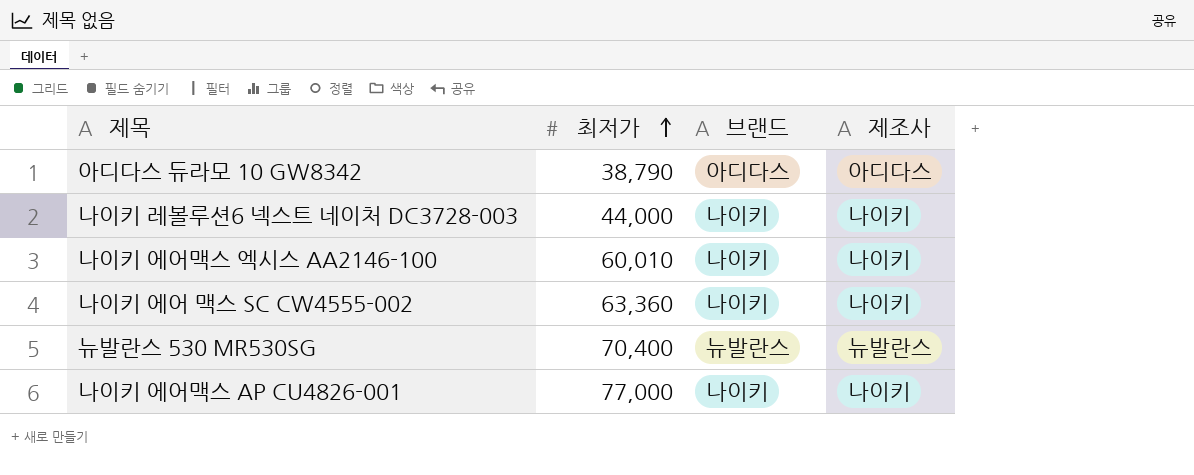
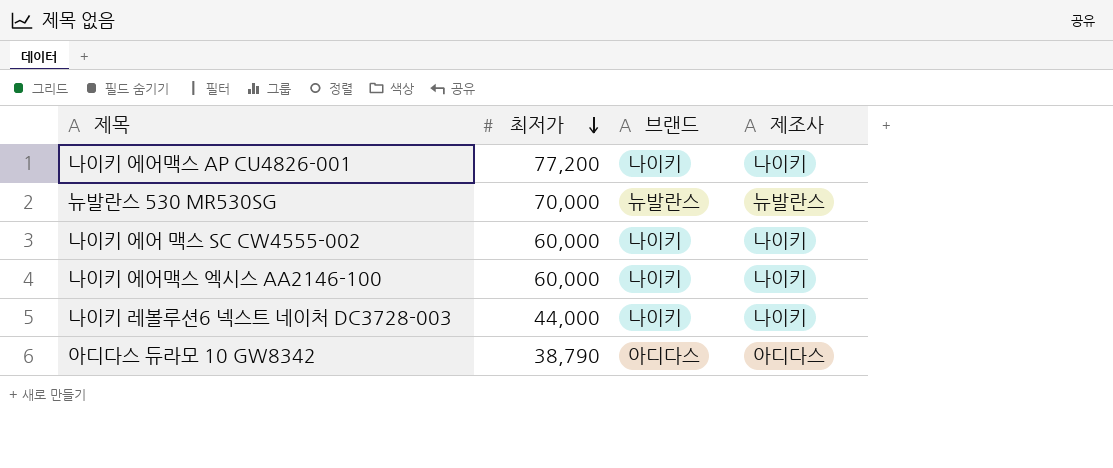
row order: 최저가 ascending -> 최저가 descending
나이키 에어맥스 AP CU4826-001 | 최저가: 77,000 -> 77,200
뉴발란스 530 MR530SG | 최저가: 70,400 -> 70,000
나이키 에어 맥스 SC CW4555-002 | 최저가: 63,360 -> 60,000
나이키 에어맥스 엑시스 AA2146-100 | 최저가: 60,010 -> 60,000

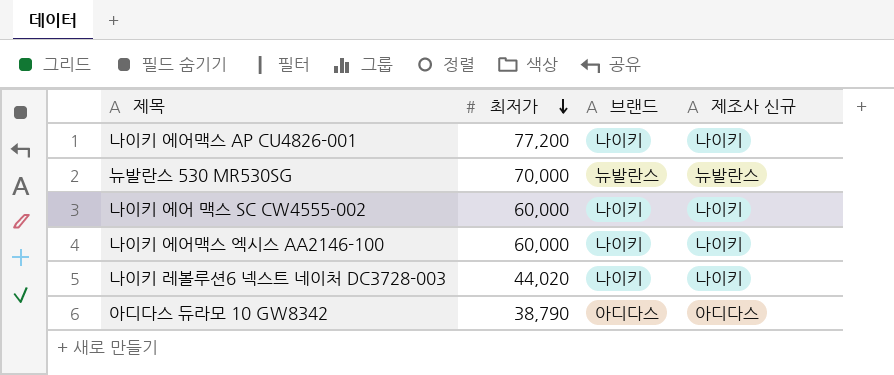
column name: 제조사 -> 제조사 신규
나이키 레볼루션6 넥스트 네이처 DC3728-003 | 최저가: 44,000 -> 44,020

